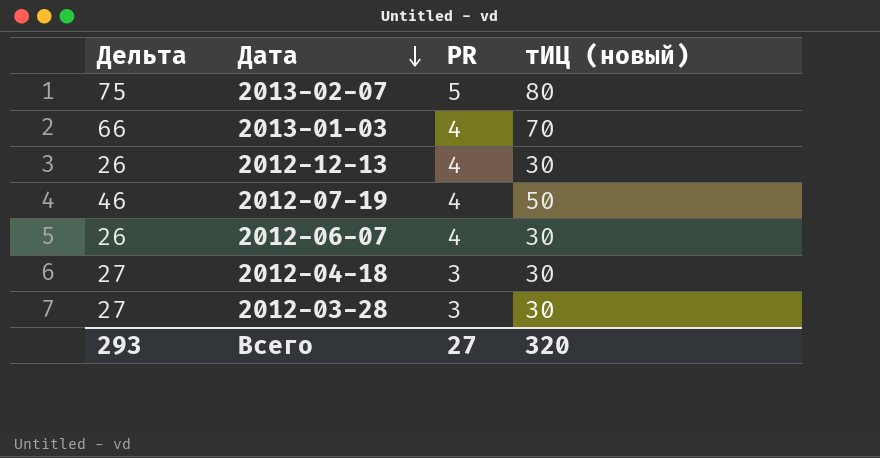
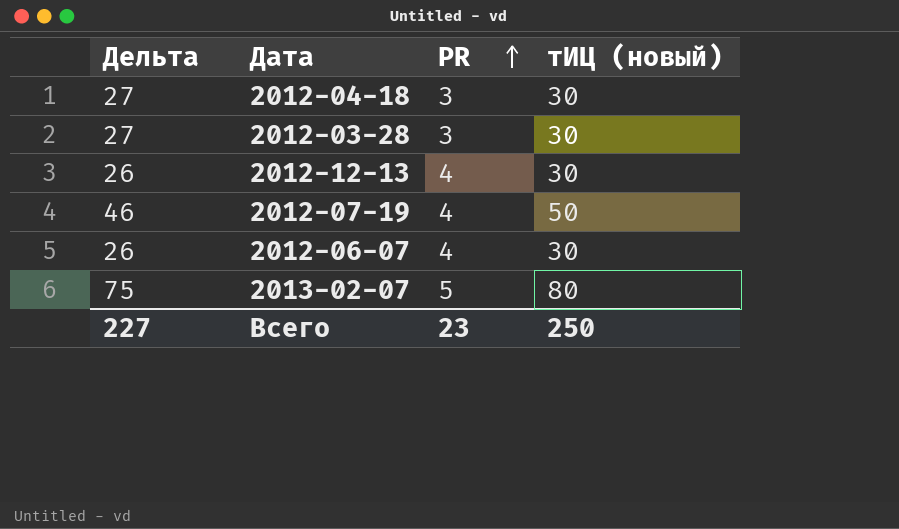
row order: Дата descending -> PR ascending
row 2013-01-03: 66 | 4 | 70 -> none
Всего | Дельта: 293 -> 227
Всего | PR: 27 -> 23
Всего | тИЦ (новый): 320 -> 250

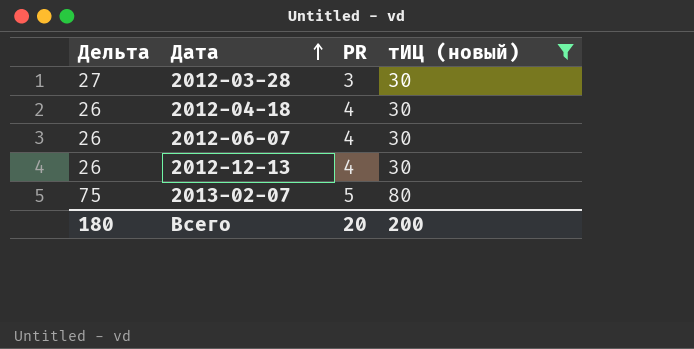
filter: none -> тИЦ (новый) != 50
row order: PR ascending -> Дата ascending
2012-04-18 | Дельта: 27 -> 26
2012-04-18 | PR: 3 -> 4
Всего | Дельта: 227 -> 180
Всего | PR: 23 -> 20
Всего | тИЦ (новый): 250 -> 200

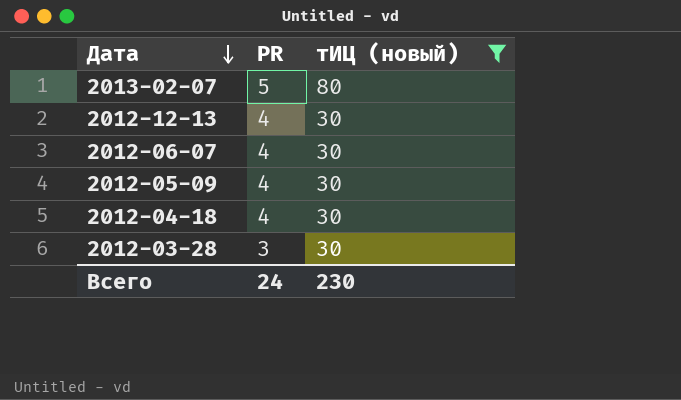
row order: Дата ascending -> Дата descending
column Дельта | formula: [тИЦ (новый)] - [PR] -> none
row 2012-05-09: none -> 4 | 30
Всего | PR: 20 -> 24
Всего | тИЦ (новый): 200 -> 230

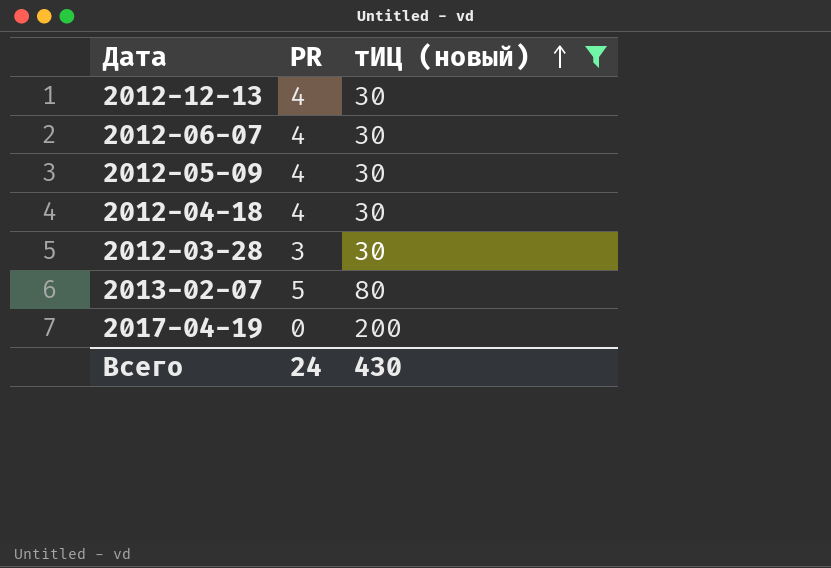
row order: Дата descending -> тИЦ (новый) ascending
row 2017-04-19: none -> 0 | 200
Всего | тИЦ (новый): 230 -> 430

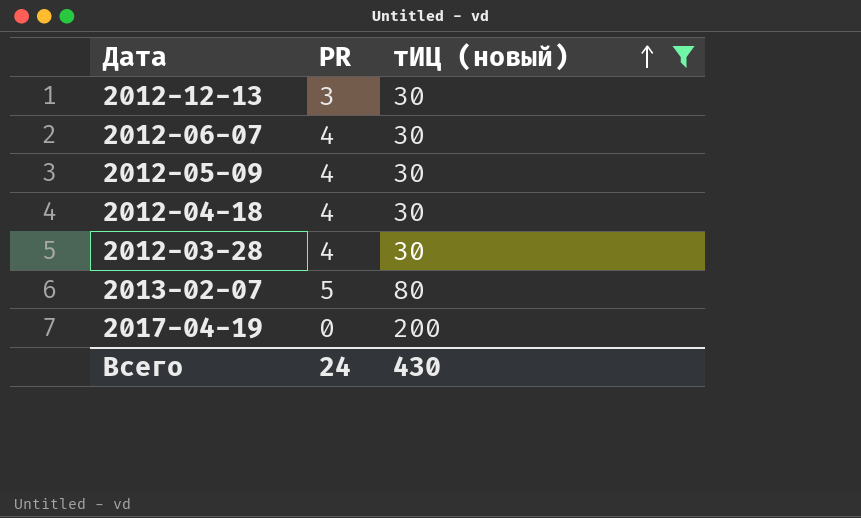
2012-12-13 | PR: 4 -> 3
2012-03-28 | PR: 3 -> 4

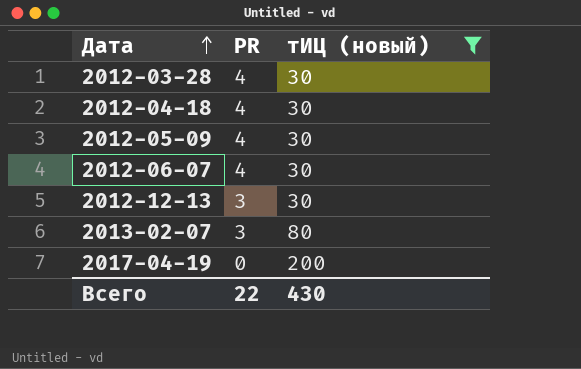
row order: тИЦ (новый) ascending -> Дата ascending
2013-02-07 | PR: 5 -> 3
Всего | PR: 24 -> 22

